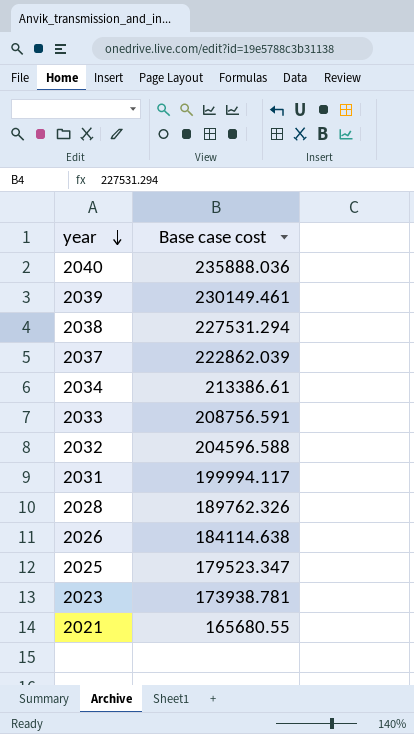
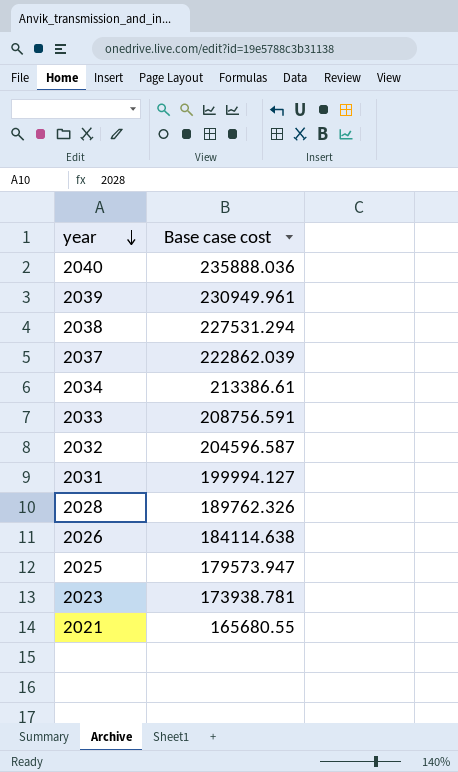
2039 | Base case cost: 230149.461 -> 230949.961
2032 | Base case cost: 204596.588 -> 204596.587
2031 | Base case cost: 199994.117 -> 199994.127
2025 | Base case cost: 179523.347 -> 179573.947

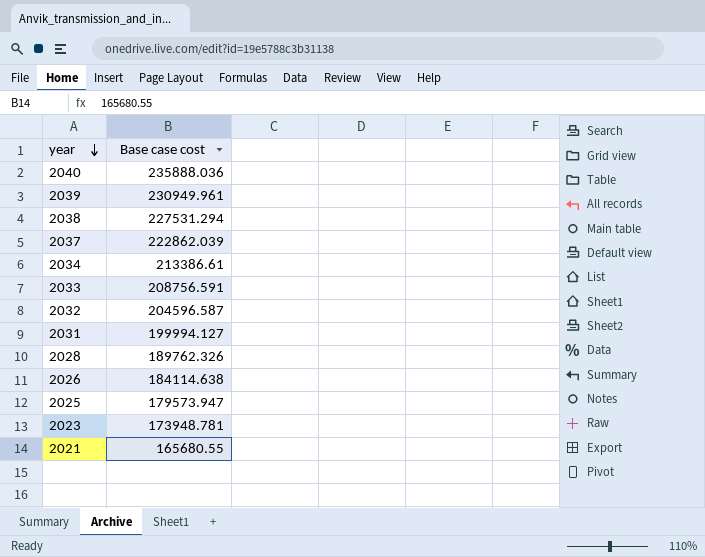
2023 | Base case cost: 173938.781 -> 173948.781

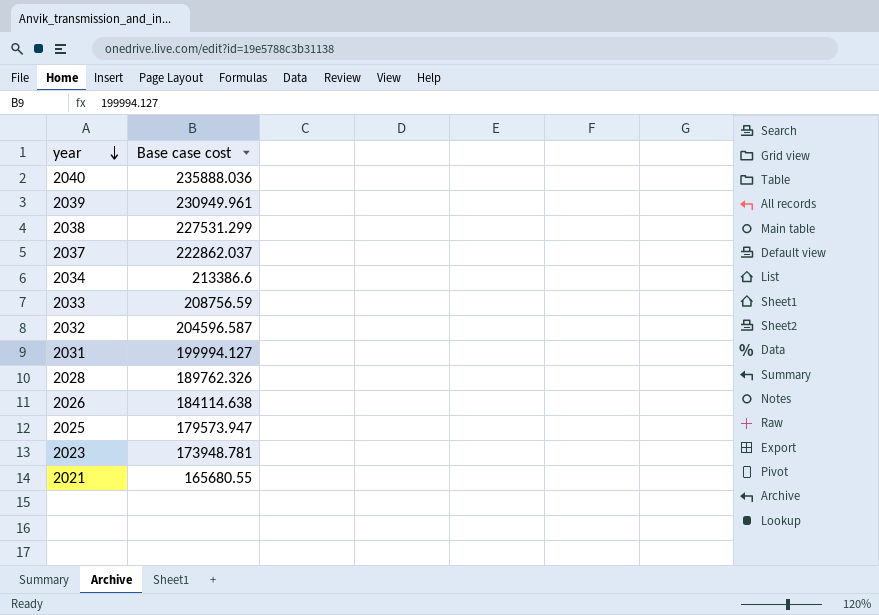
2038 | Base case cost: 227531.294 -> 227531.299
2037 | Base case cost: 222862.039 -> 222862.037
2034 | Base case cost: 213386.61 -> 213386.6
2033 | Base case cost: 208756.591 -> 208756.59

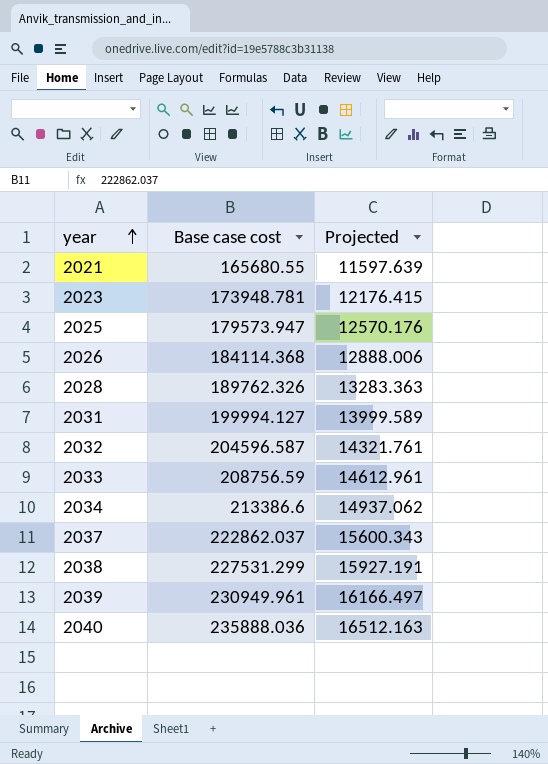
row order: year descending -> year ascending
column Projected | formula: none -> [Base case cost] * 0.07
2026 | Base case cost: 184114.638 -> 184114.368

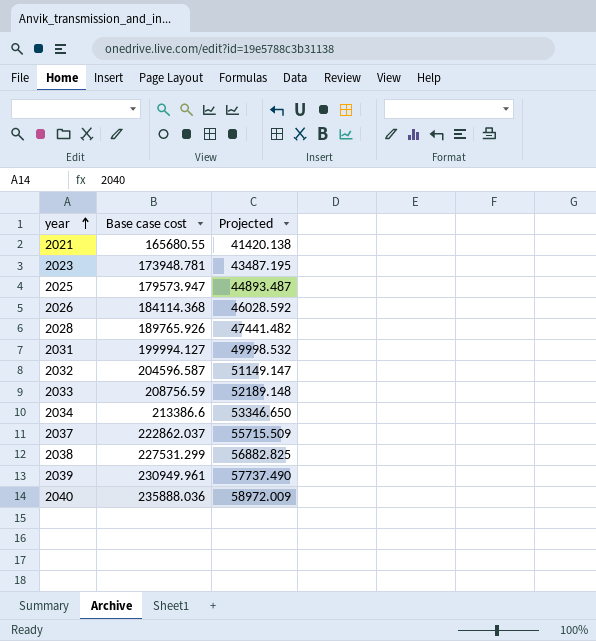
column Projected | formula: [Base case cost] * 0.07 -> [Base case cost] * 0.25
2028 | Base case cost: 189762.326 -> 189765.926

